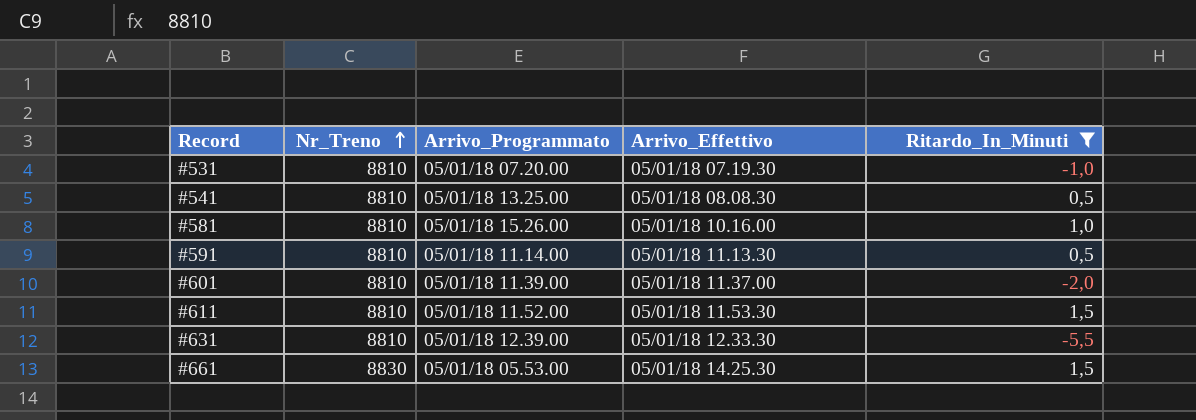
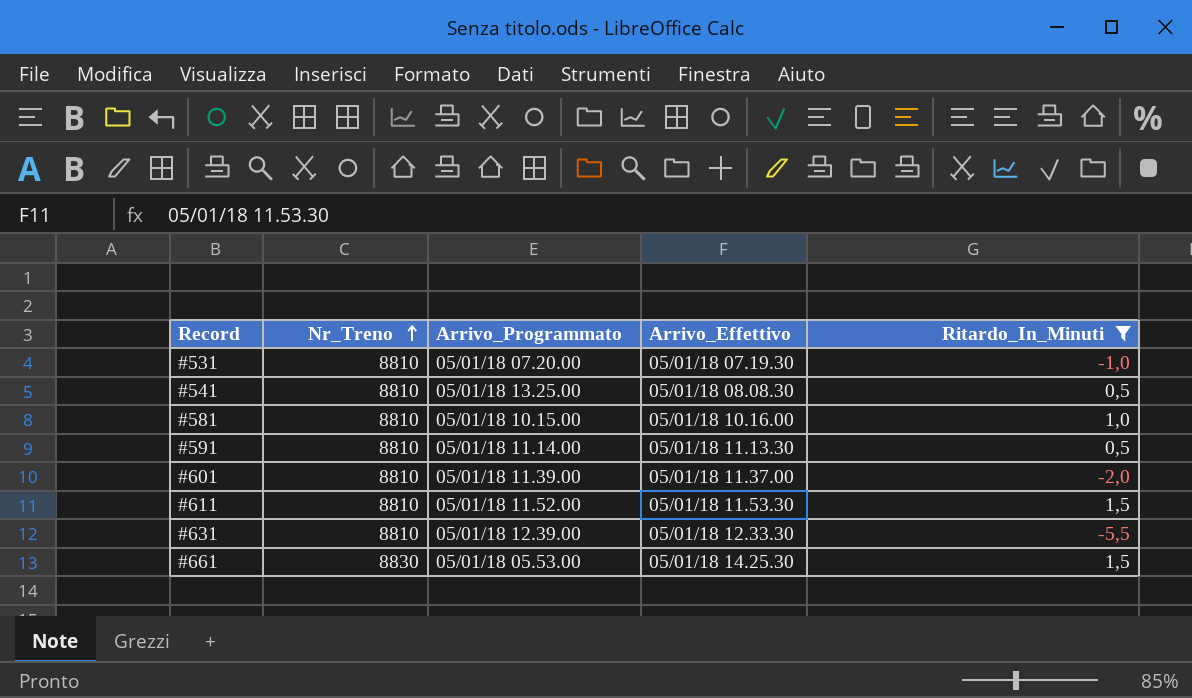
#581 | Arrivo_Programmato: 05/01/18 15.26.00 -> 05/01/18 10.15.00

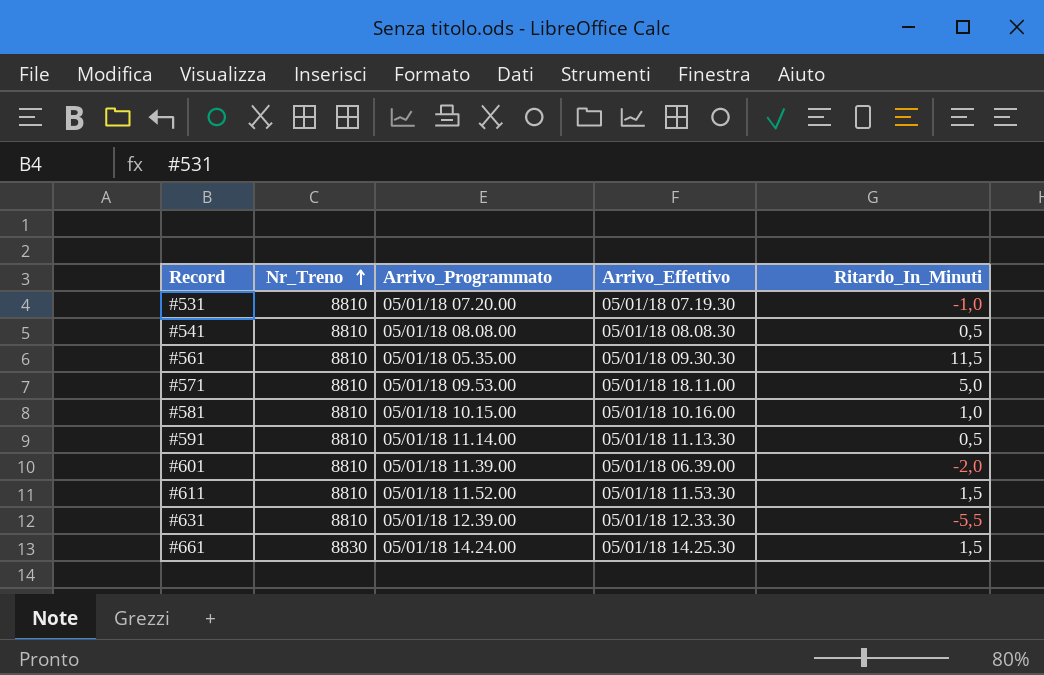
filter: Ritardo_In_Minuti <= 1,5 -> none
#541 | Arrivo_Programmato: 05/01/18 13.25.00 -> 05/01/18 08.08.00
#601 | Arrivo_Effettivo: 05/01/18 11.37.00 -> 05/01/18 06.39.00
#661 | Arrivo_Programmato: 05/01/18 05.53.00 -> 05/01/18 14.24.00

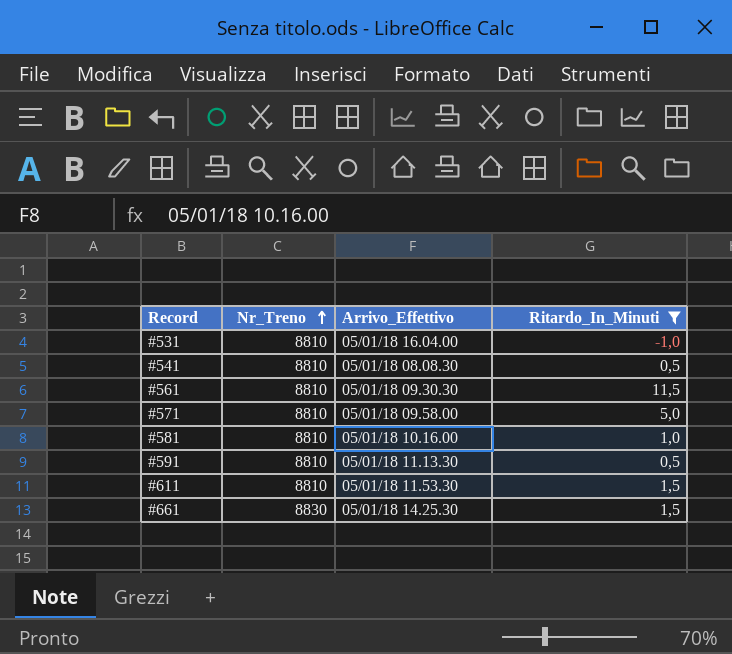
filter: none -> Ritardo_In_Minuti >= -1,0
column Arrivo_Programmato | position: 3 -> none
#531 | Arrivo_Effettivo: 05/01/18 07.19.30 -> 05/01/18 16.04.00
#571 | Arrivo_Effettivo: 05/01/18 18.11.00 -> 05/01/18 09.58.00

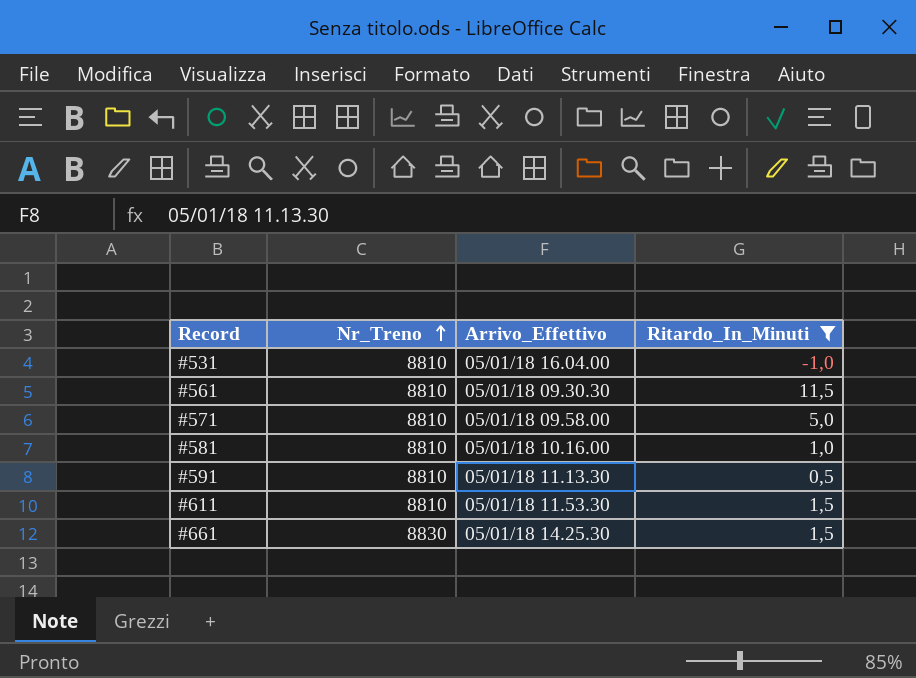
row #541: 8810 | 05/01/18 08.08.30 | 0,5 -> none

